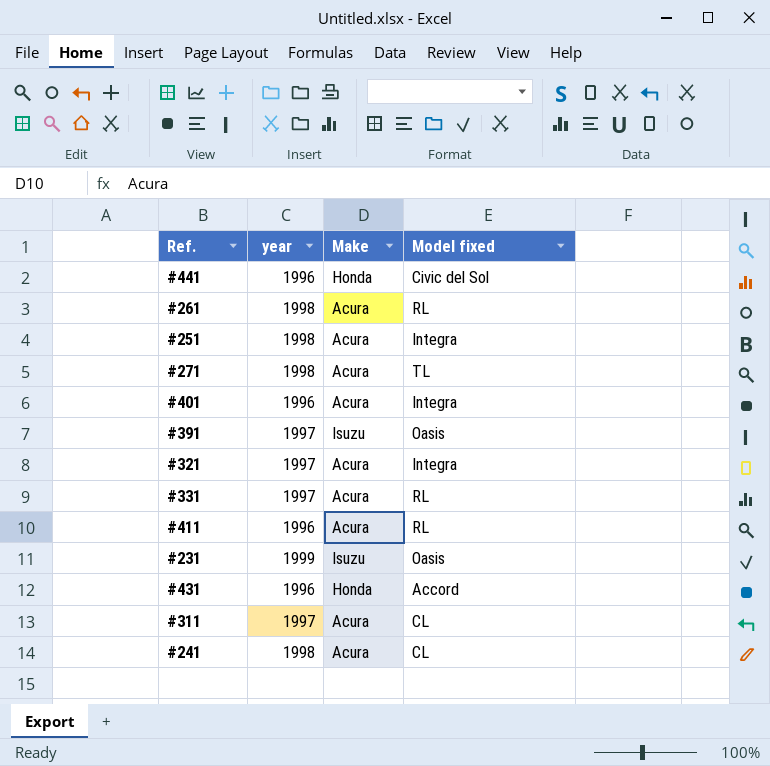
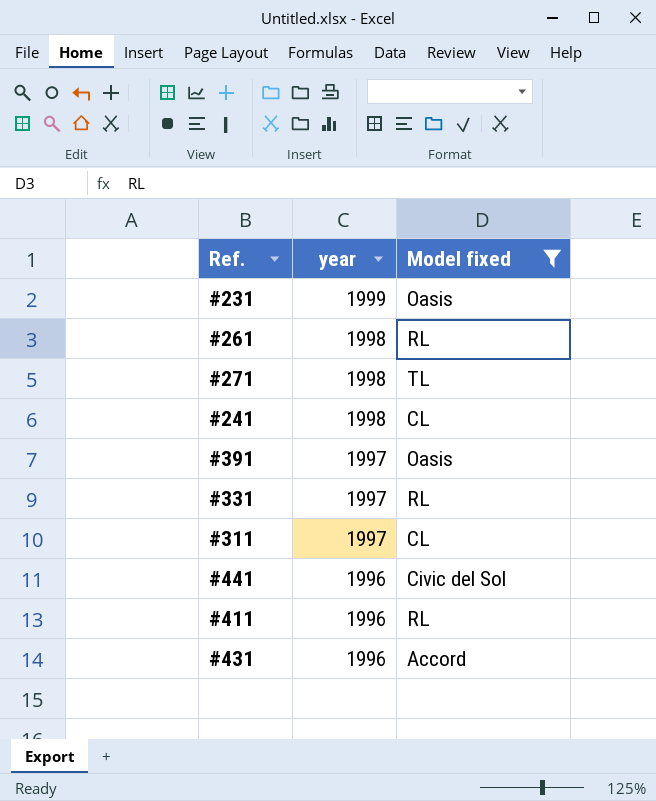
filter: none -> Model fixed != Integra
row order: none -> year descending
column Make | position: 3 -> none

